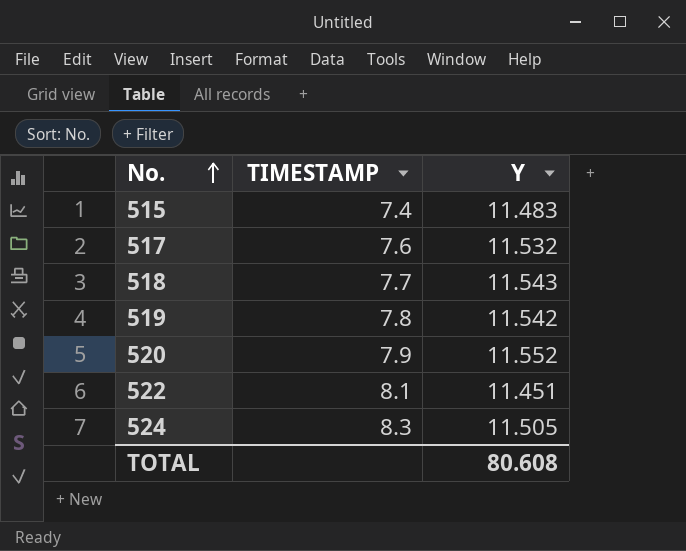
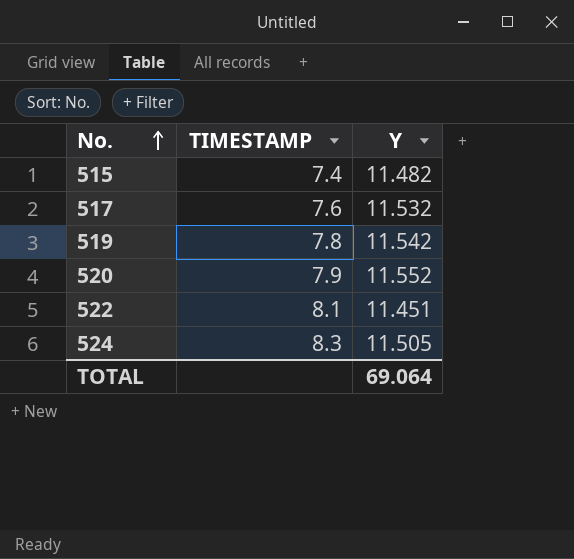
row 518: 7.7 | 11.543 -> none
515 | Y: 11.483 -> 11.482
TOTAL | Y: 80.608 -> 69.064

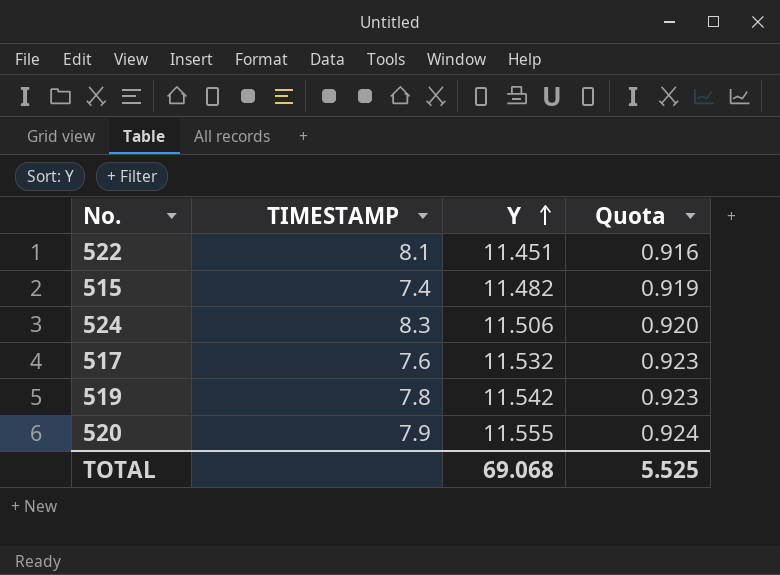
row order: No. ascending -> Y ascending
column Quota | formula: none -> [Y] * 0.08
524 | Y: 11.505 -> 11.506
520 | Y: 11.552 -> 11.555
TOTAL | Y: 69.064 -> 69.068

